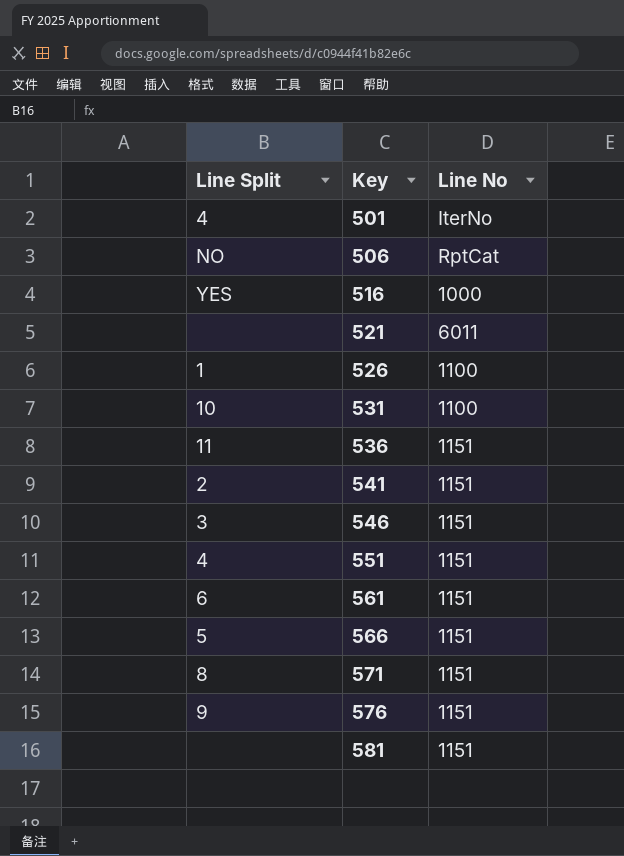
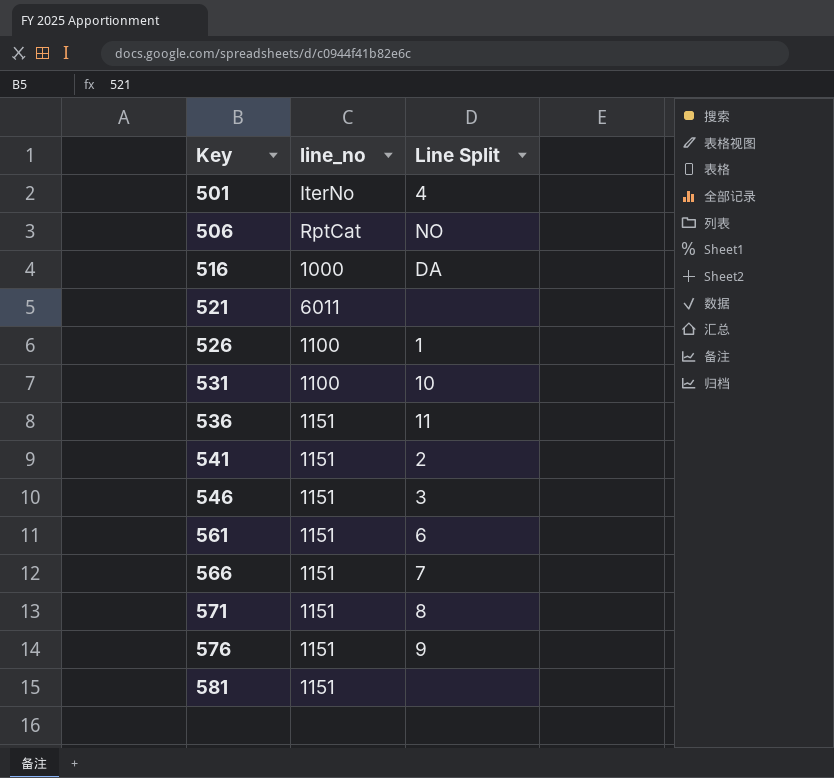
column name: Line No -> line_no
column Line Split | position: 1 -> 3
row 551: 4 | 1151 -> none
516 | Line Split: YES -> DA
566 | Line Split: 5 -> 7

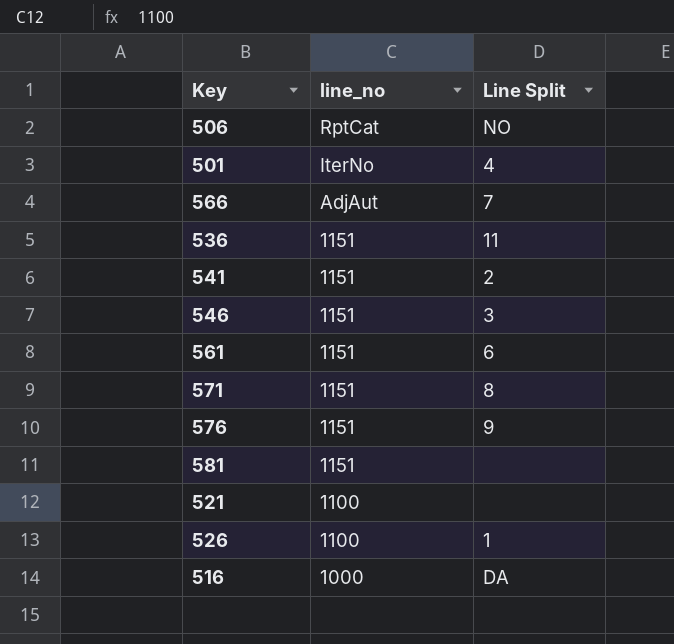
row order: Key ascending -> line_no descending
row 531: 1100 | 10 -> none
566 | line_no: 1151 -> AdjAut
521 | line_no: 6011 -> 1100

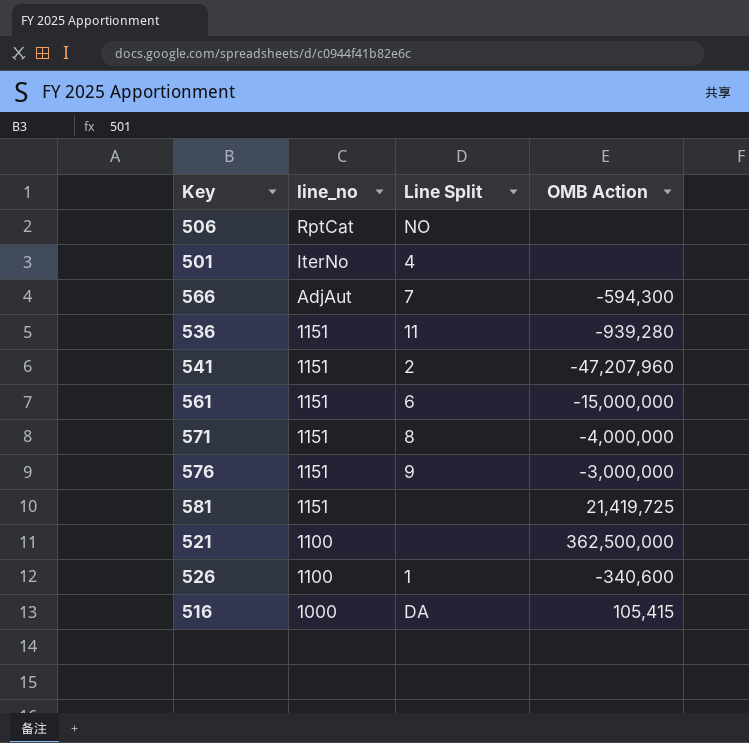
column OMB Action | position: none -> 4
row 546: 1151 | 3 -> none

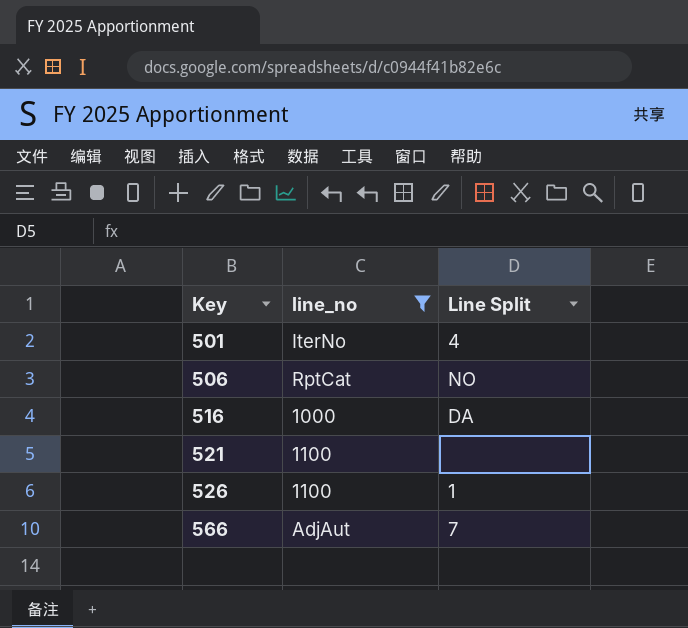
filter: none -> line_no != 1151
row order: line_no descending -> Key ascending
column OMB Action | position: 4 -> none

